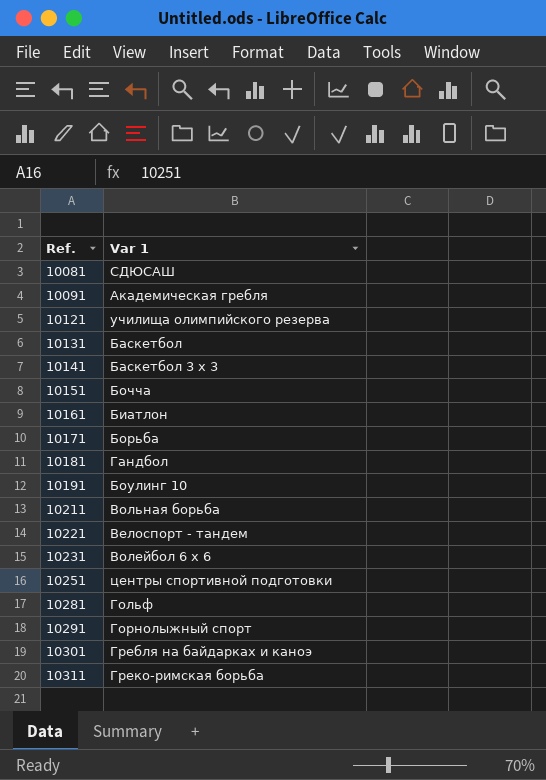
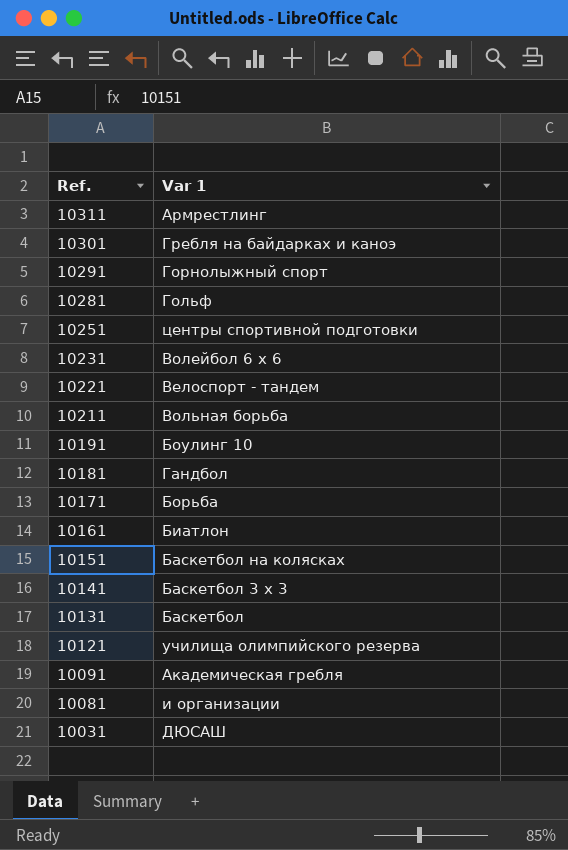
row order: Ref. ascending -> Ref. descending
10311 | Var 1: Греко-римская борьба -> Армрестлинг
10151 | Var 1: Бочча -> Баскетбол на колясках
10081 | Var 1: СДЮСАШ -> и организации
row 10031: none -> ДЮСАШ

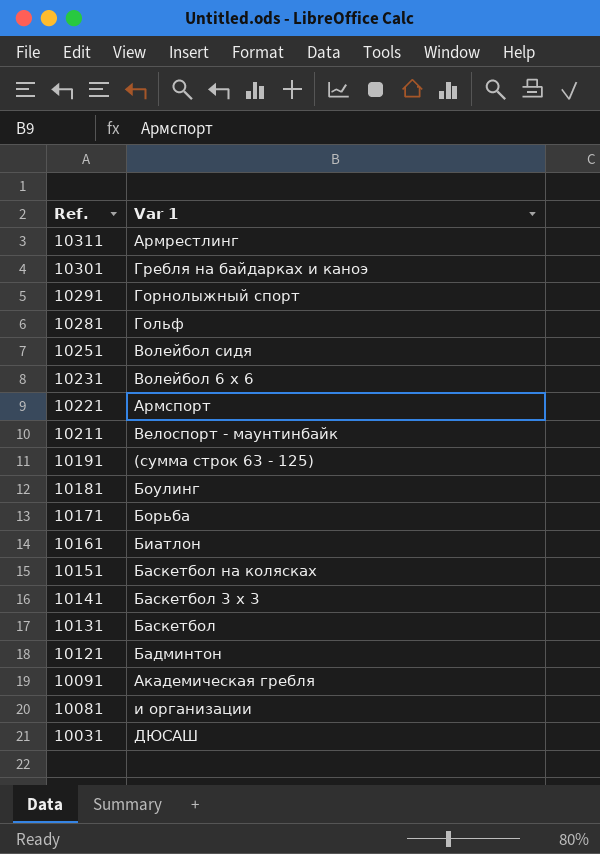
10251 | Var 1: центры спортивной подготовки -> Волейбол сидя
10221 | Var 1: Велоспорт - тандем -> Армспорт
10211 | Var 1: Вольная борьба -> Велоспорт - маунтинбайк
10191 | Var 1: Боулинг 10 -> (сумма строк 63 - 125)
10181 | Var 1: Гандбол -> Боулинг
10121 | Var 1: училища олимпийского резерва -> Бадминтон

